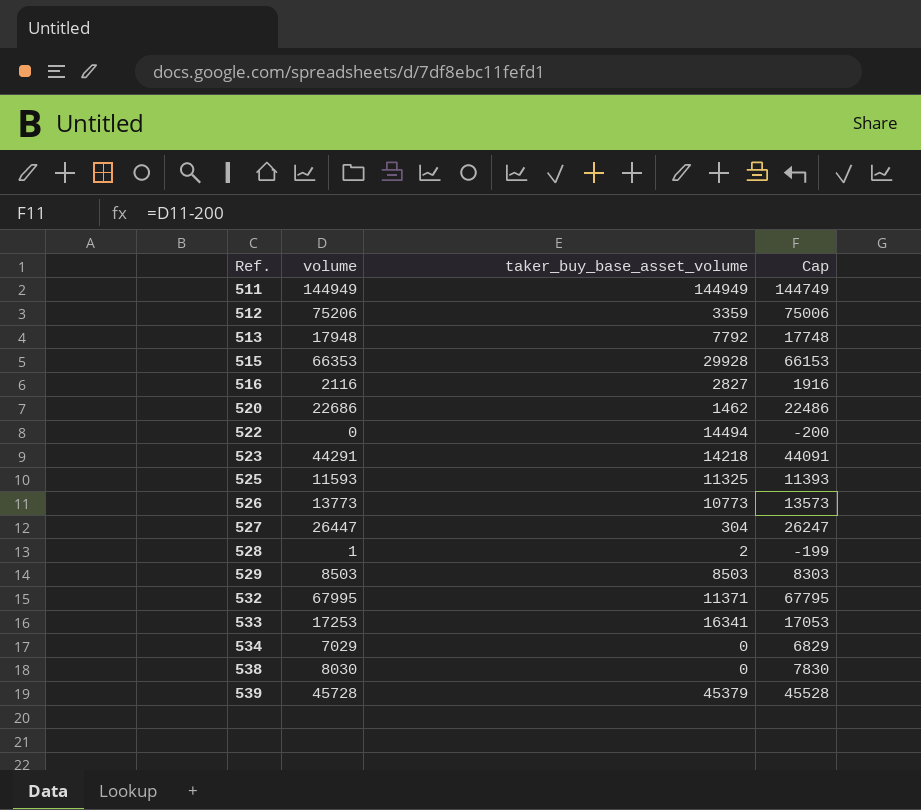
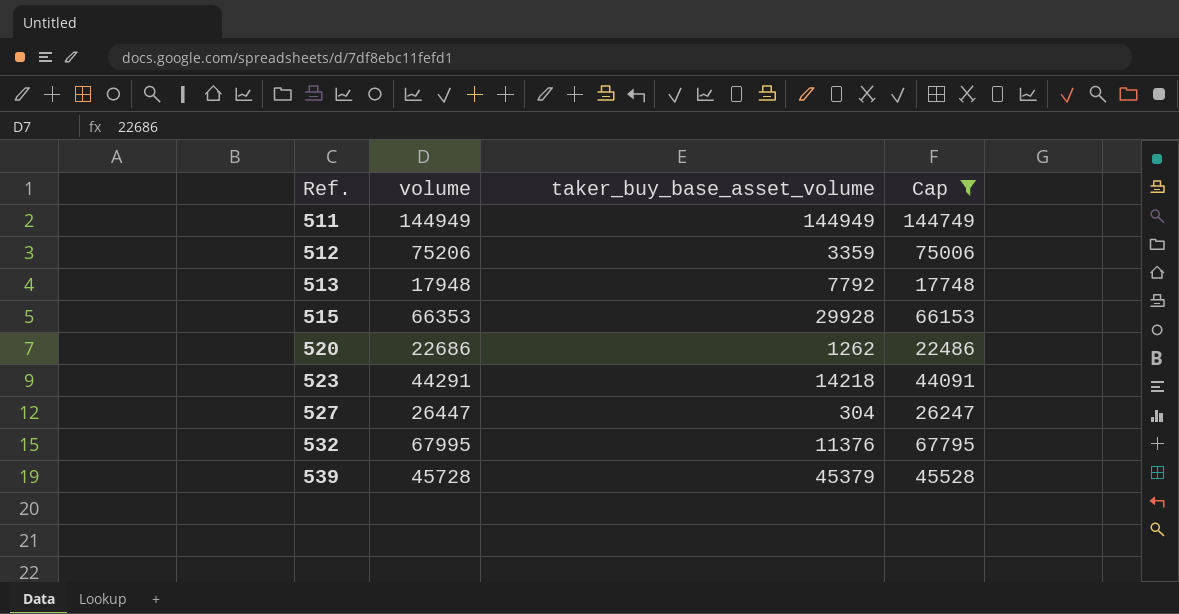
filter: none -> Cap >= 17748
520 | taker_buy_base_asset_volume: 1462 -> 1262
532 | taker_buy_base_asset_volume: 11371 -> 11376

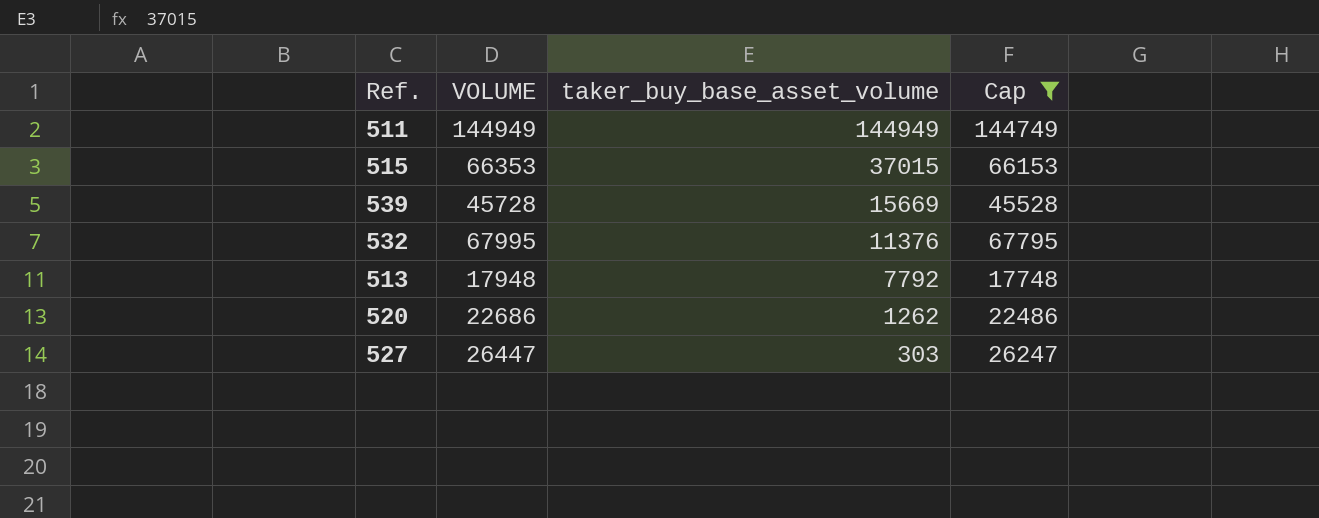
row order: Ref. ascending -> taker_buy_base_asset_volume descending
column name: volume -> VOLUME
row 512: 75206 | 3359 | 75006 -> none
row 523: 44291 | 14218 | 44091 -> none
515 | taker_buy_base_asset_volume: 29928 -> 37015
539 | taker_buy_base_asset_volume: 45379 -> 15669
527 | taker_buy_base_asset_volume: 304 -> 303

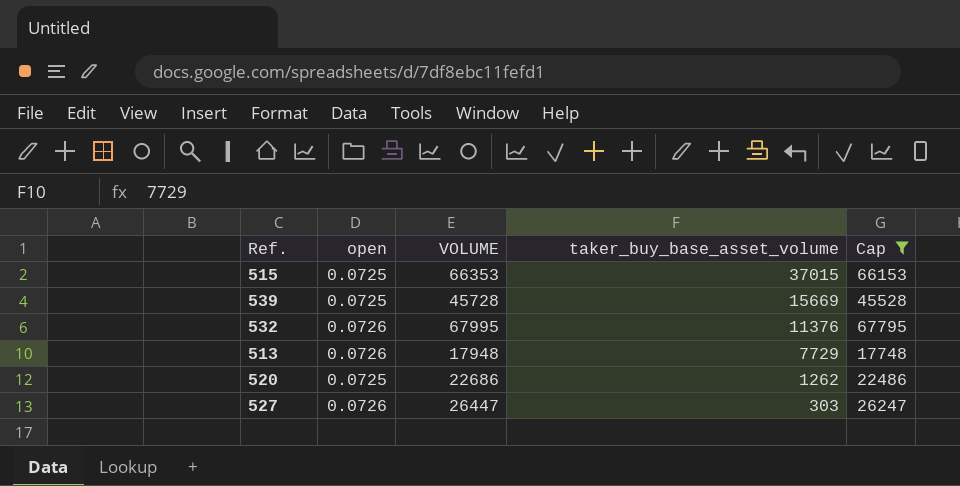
column open | position: none -> 2
row 511: 144949 | 144949 | 144749 -> none
513 | taker_buy_base_asset_volume: 7792 -> 7729

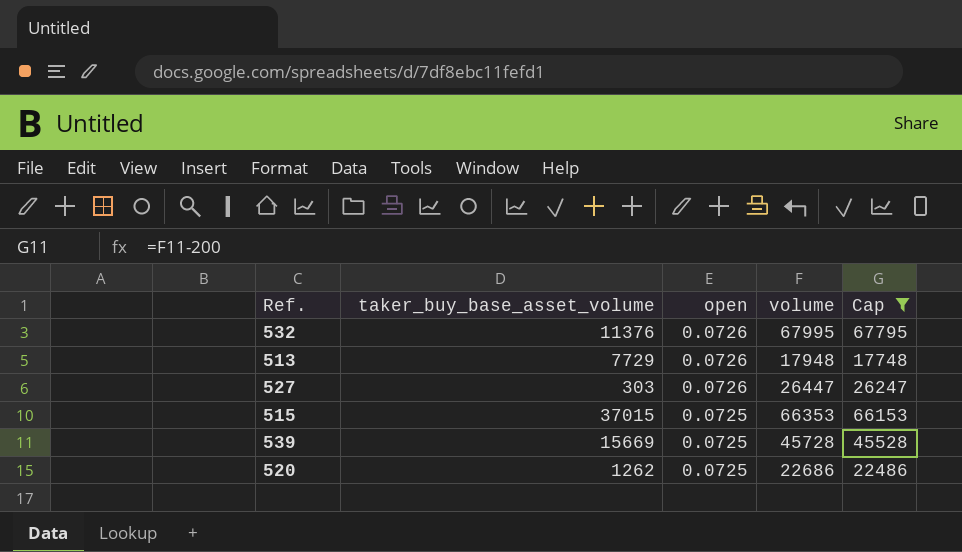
row order: taker_buy_base_asset_volume descending -> open descending
column taker_buy_base_asset_volume | position: 4 -> 2
column name: VOLUME -> volume

